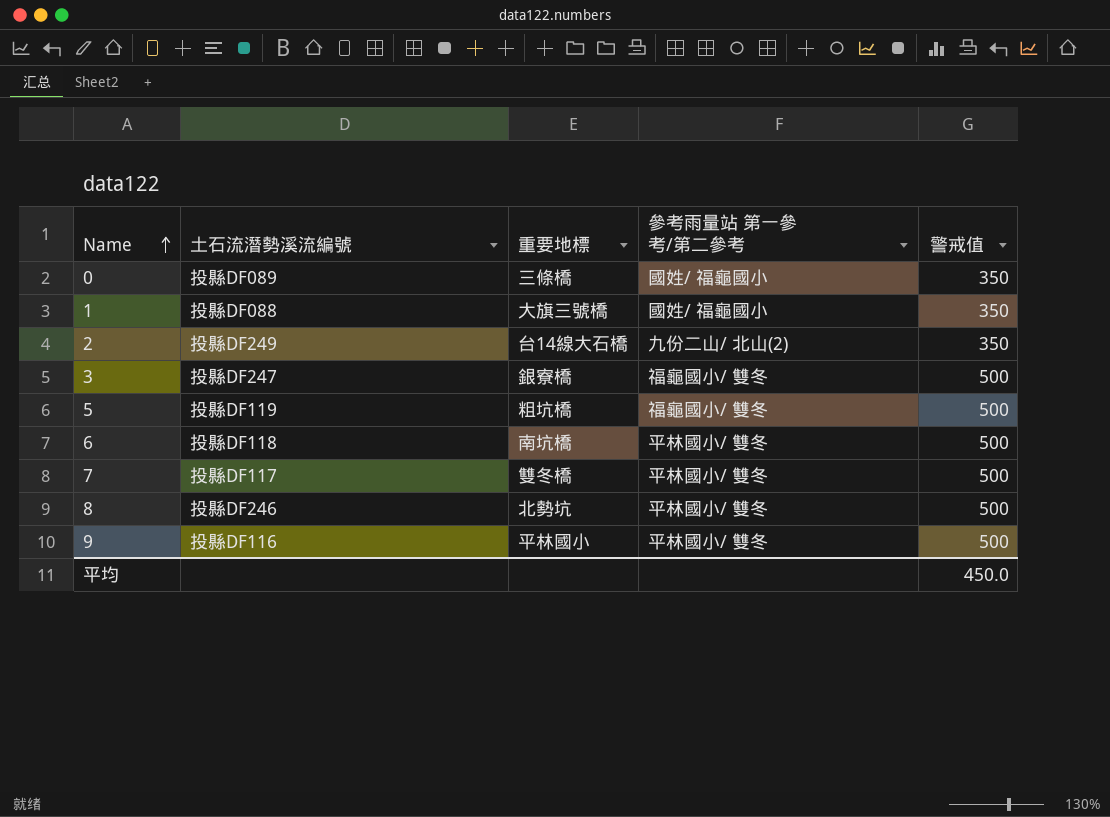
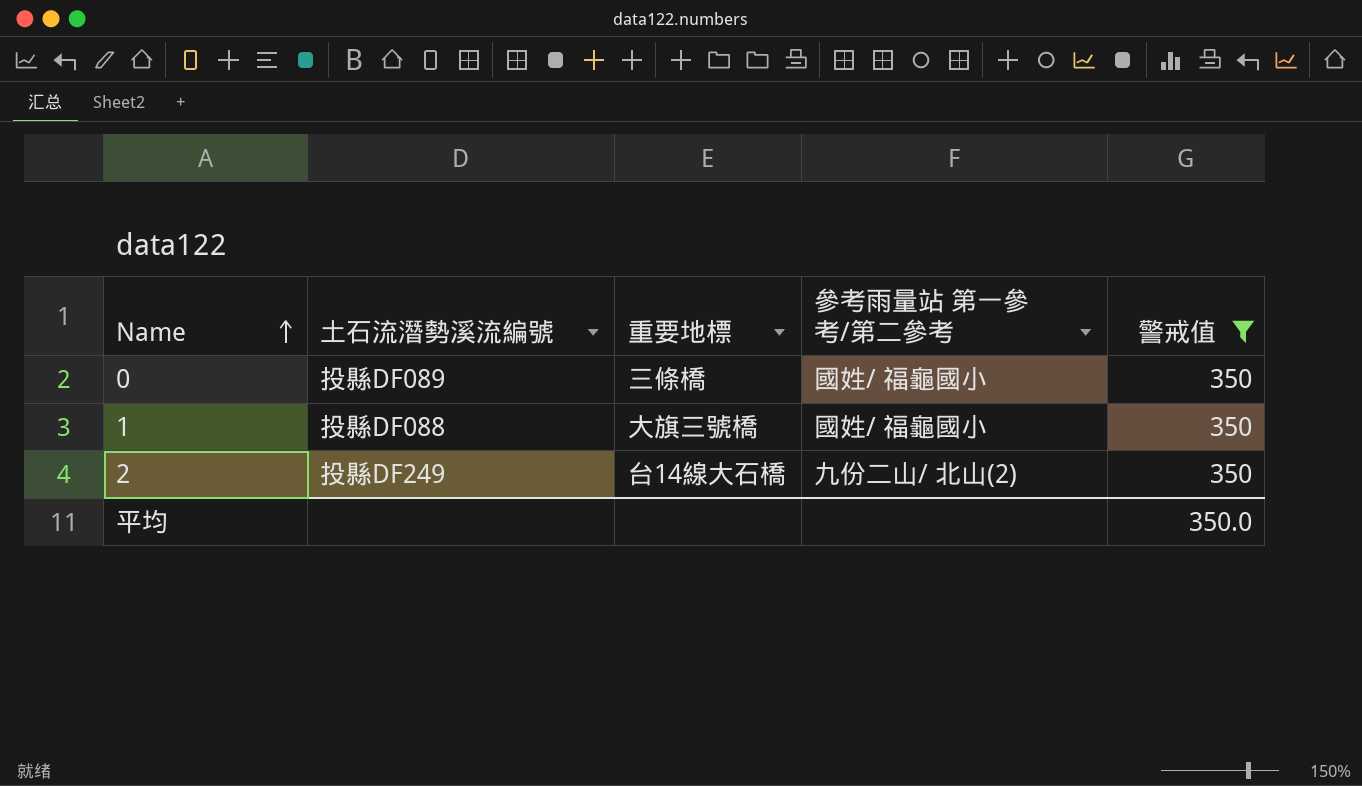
filter: none -> 警戒值 = 350
平均 | 警戒值: 450.0 -> 350.0

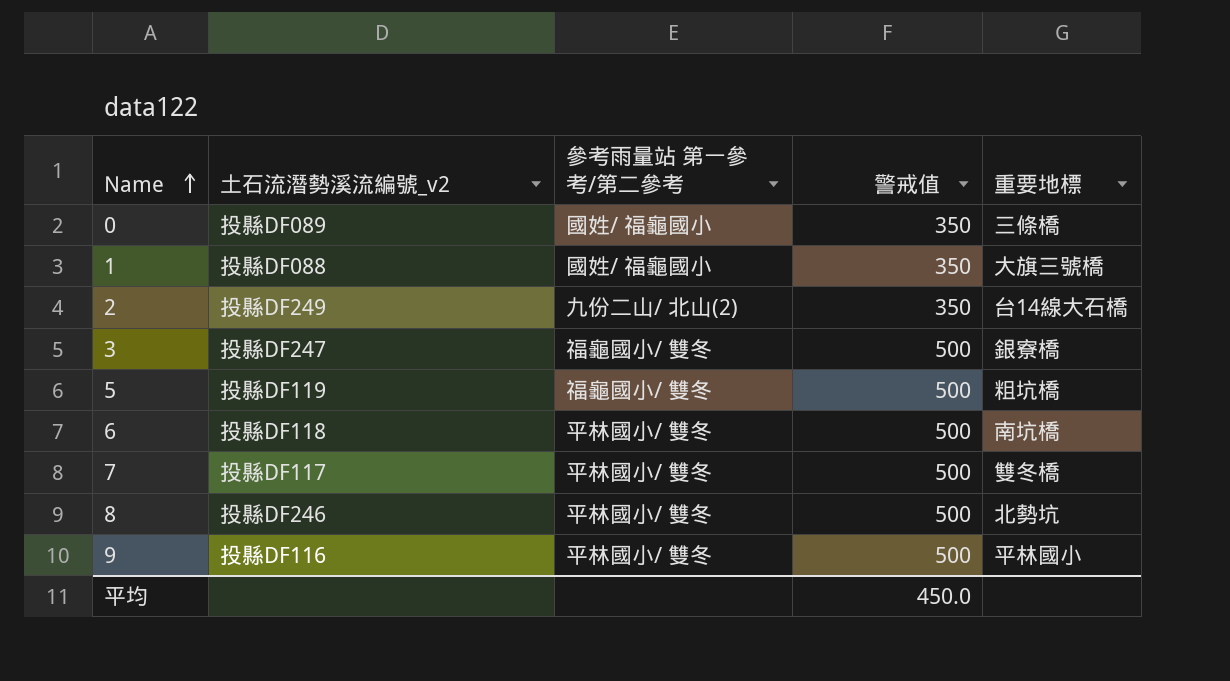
filter: 警戒值 = 350 -> none
column name: 土石流潛勢溪流編號 -> 土石流潛勢溪流編號_v2
column 重要地標 | position: 3 -> 5
平均 | 警戒值: 350.0 -> 450.0

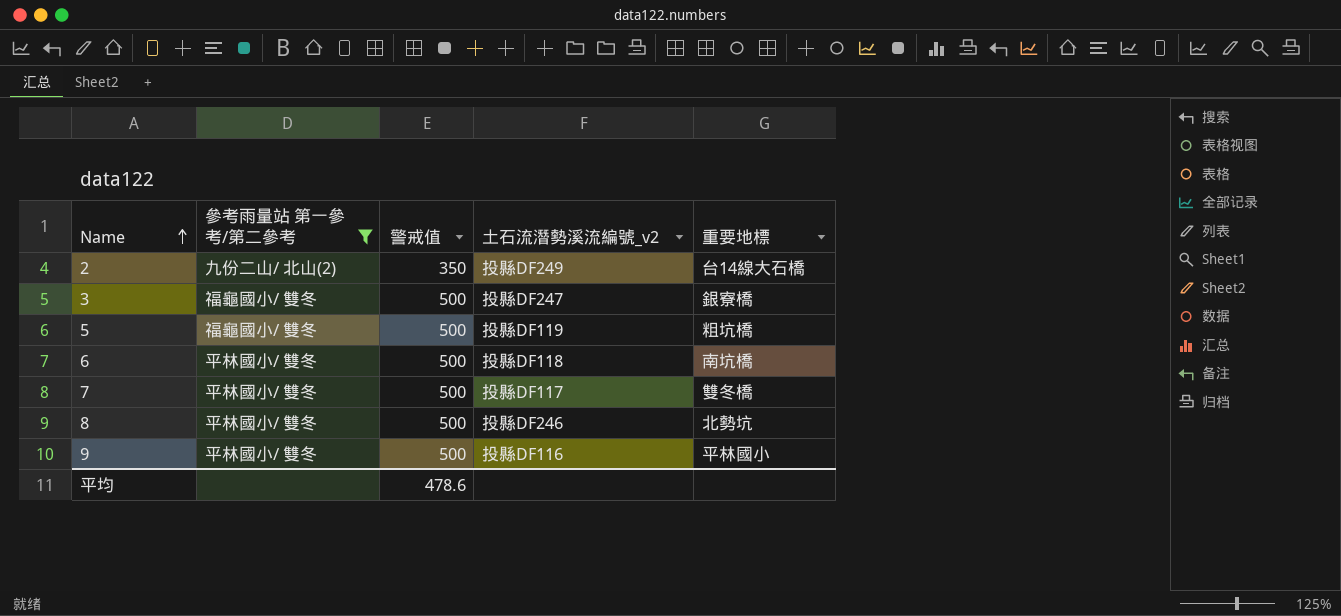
filter: none -> 參考雨量站 第一參考/第二參考 != 國姓/ 福龜國小
column 土石流潛勢溪流編號_v2 | position: 2 -> 4
平均 | 警戒值: 450.0 -> 478.6

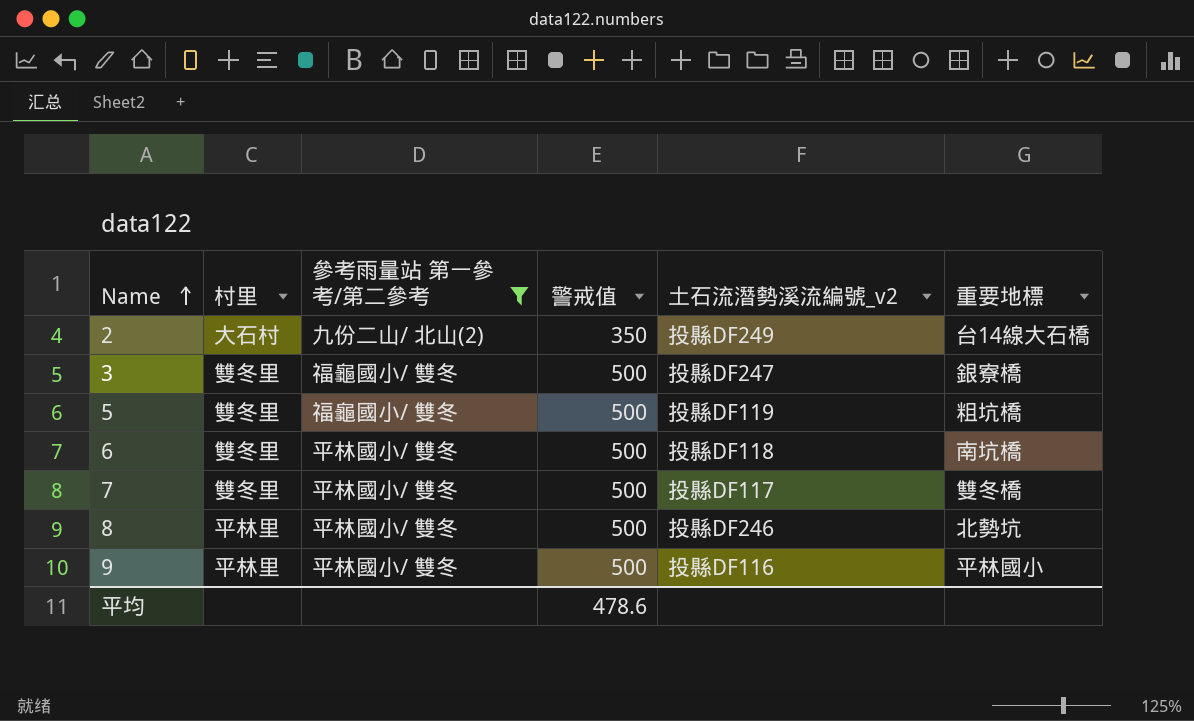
column 村里 | position: none -> 2

